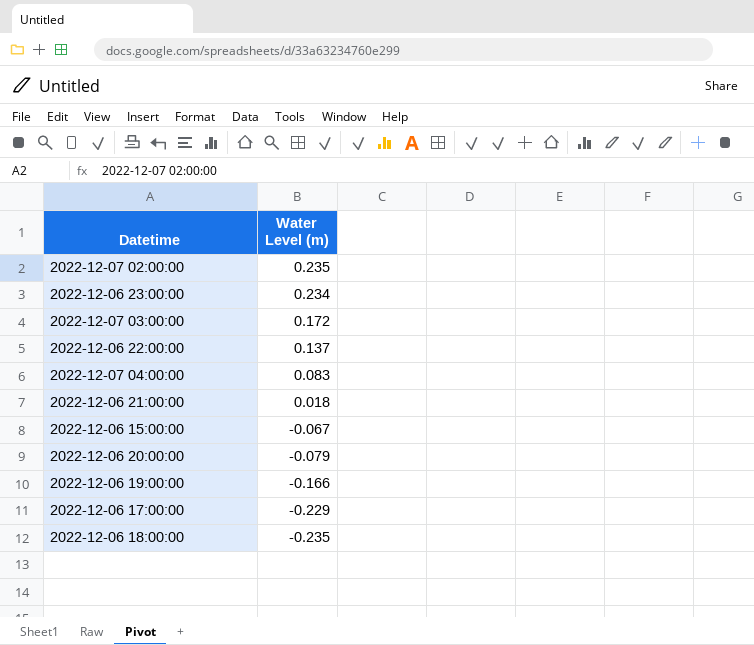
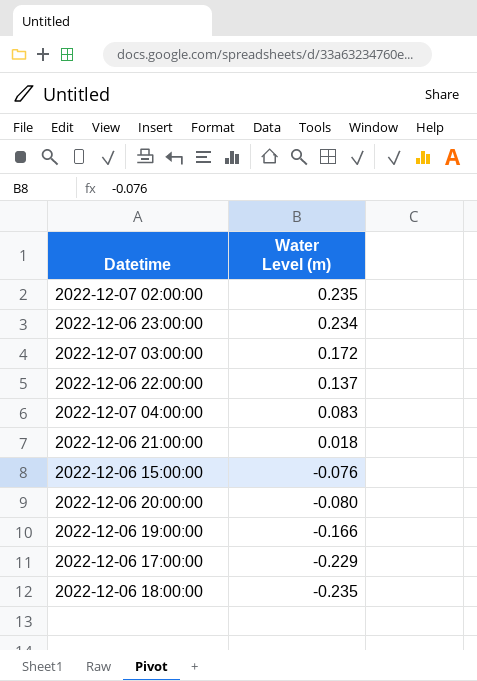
2022-12-06 15:00:00 | Water Level (m): -0.067 -> -0.076
2022-12-06 20:00:00 | Water Level (m): -0.079 -> -0.080

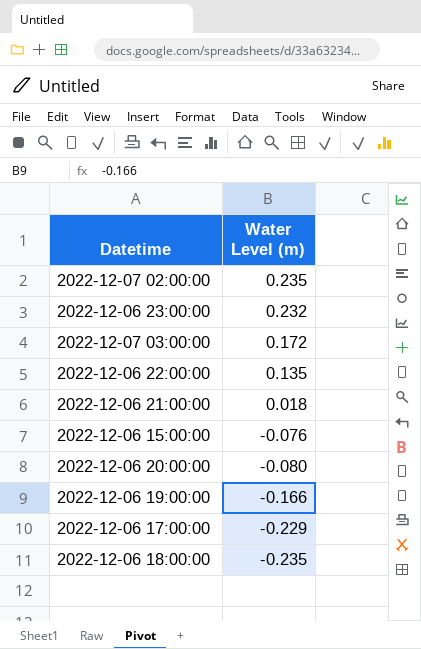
row 2022-12-07 04:00:00: 0.083 -> none
2022-12-06 23:00:00 | Water Level (m): 0.234 -> 0.232
2022-12-06 22:00:00 | Water Level (m): 0.137 -> 0.135

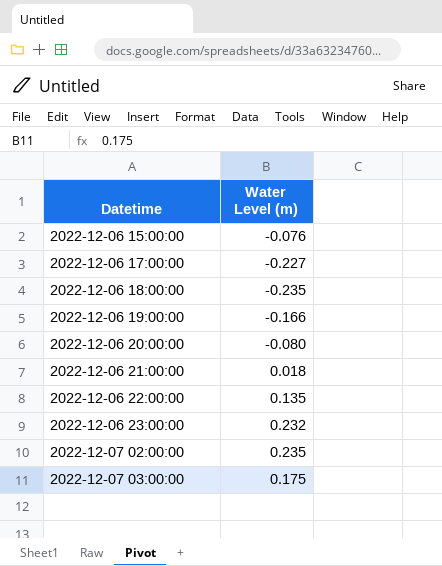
row order: Water Level (m) descending -> Datetime ascending
2022-12-06 17:00:00 | Water Level (m): -0.229 -> -0.227
2022-12-07 03:00:00 | Water Level (m): 0.172 -> 0.175

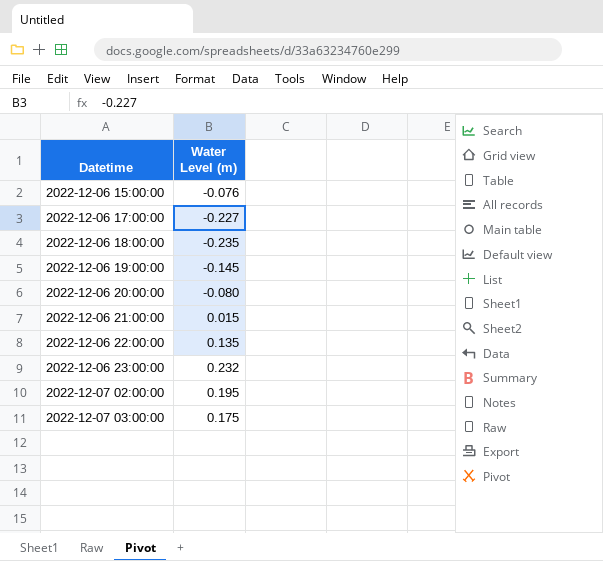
2022-12-06 19:00:00 | Water Level (m): -0.166 -> -0.145
2022-12-06 21:00:00 | Water Level (m): 0.018 -> 0.015
2022-12-07 02:00:00 | Water Level (m): 0.235 -> 0.195

